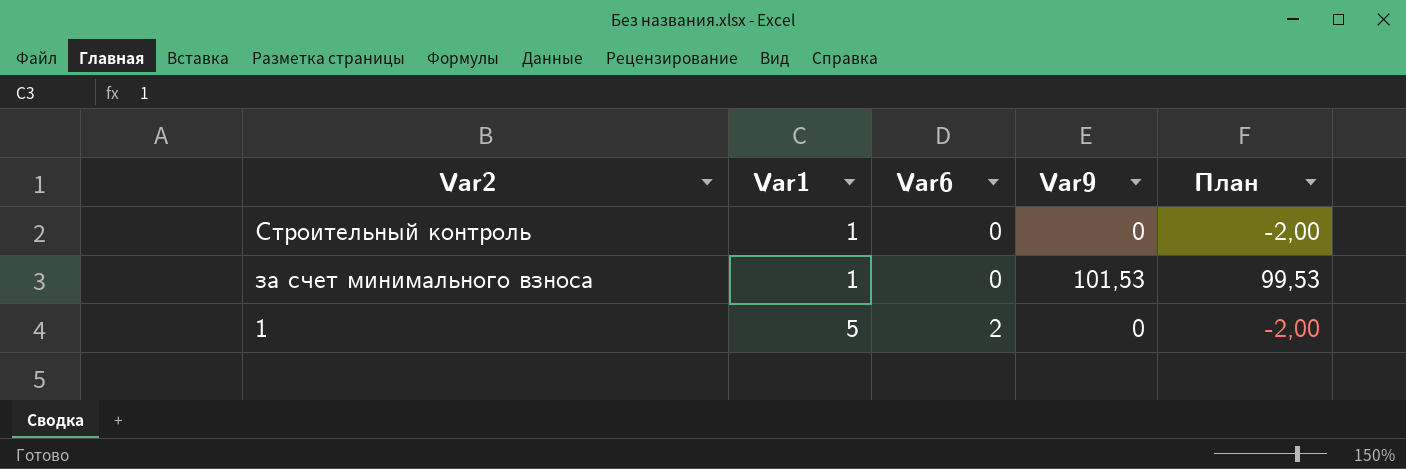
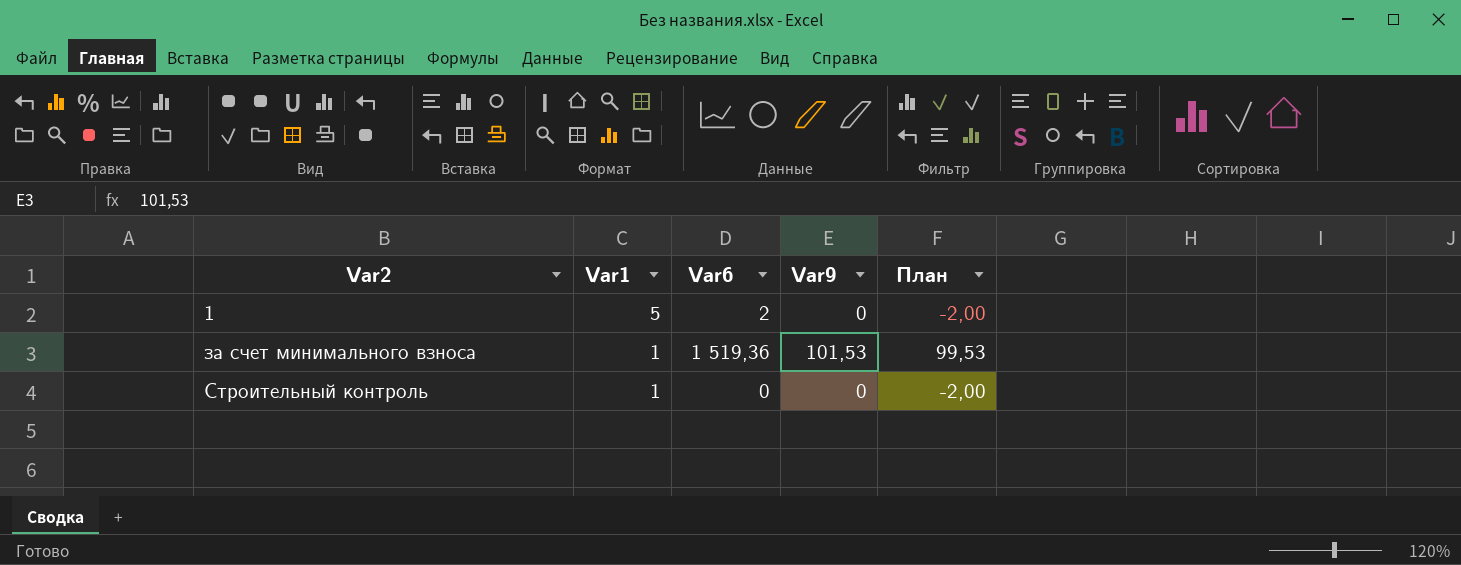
row order: Var2 descending -> Var2 ascending
за счет минимального взноса | Var6: 0 -> 1 519,36

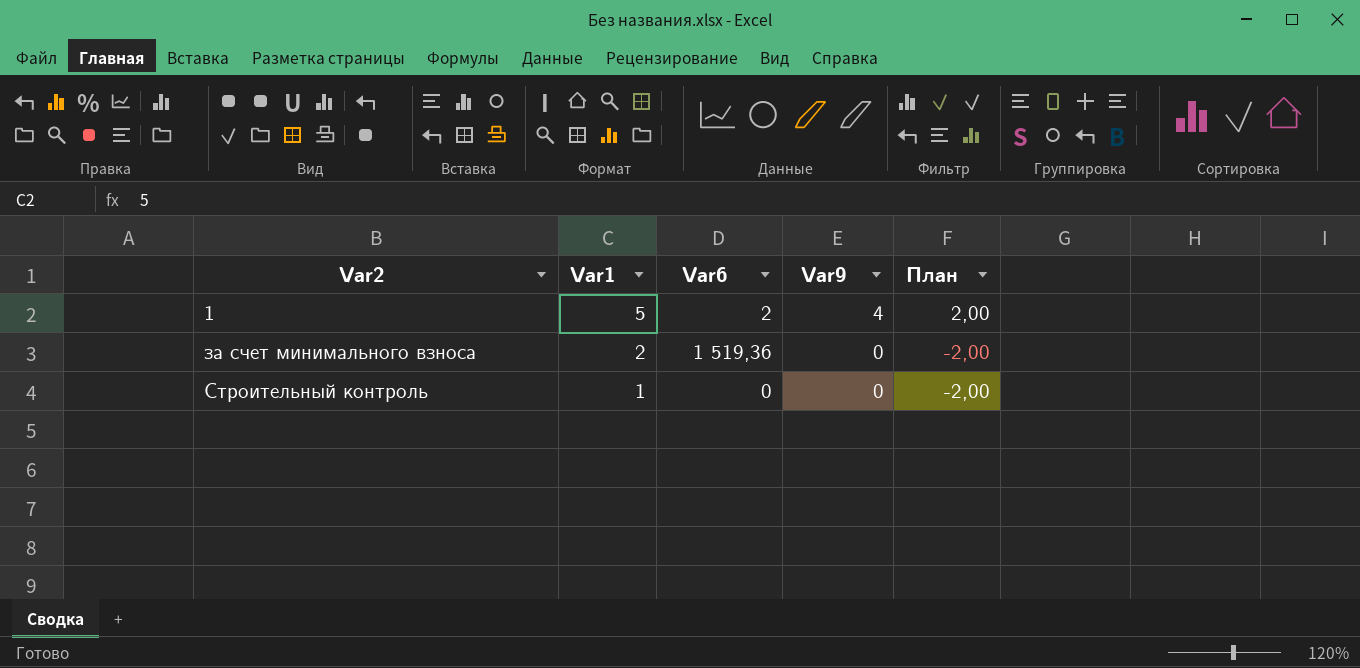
1 | Var9: 0 -> 4
1 | План: -2,00 -> 2,00
за счет минимального взноса | Var1: 1 -> 2
за счет минимального взноса | Var9: 101,53 -> 0
за счет минимального взноса | План: 99,53 -> -2,00

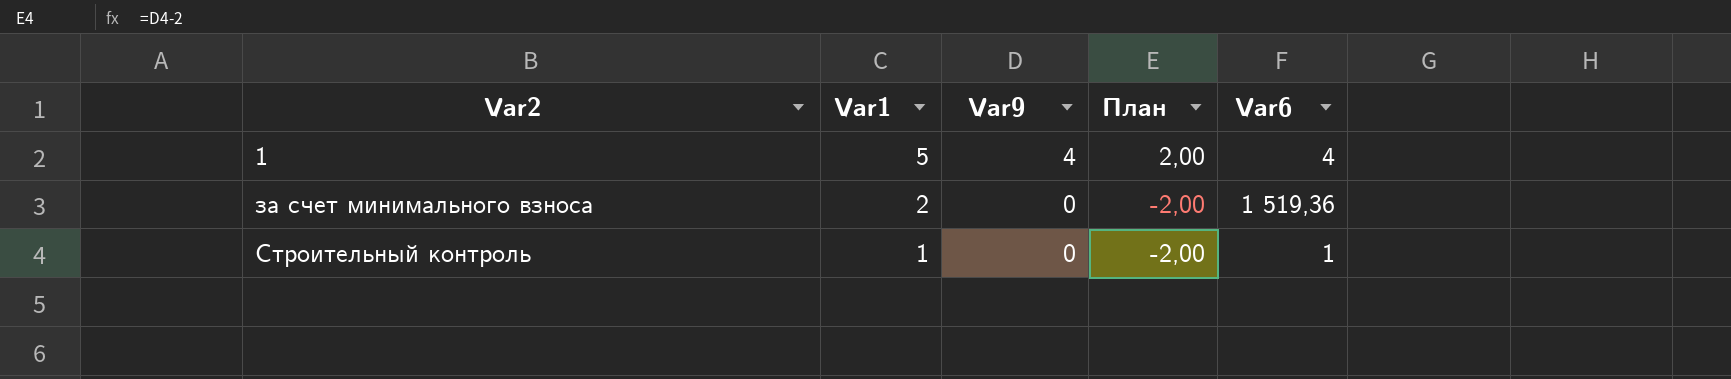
column Var6 | position: 3 -> 5
1 | Var6: 2 -> 4
Строительный контроль | Var6: 0 -> 1

